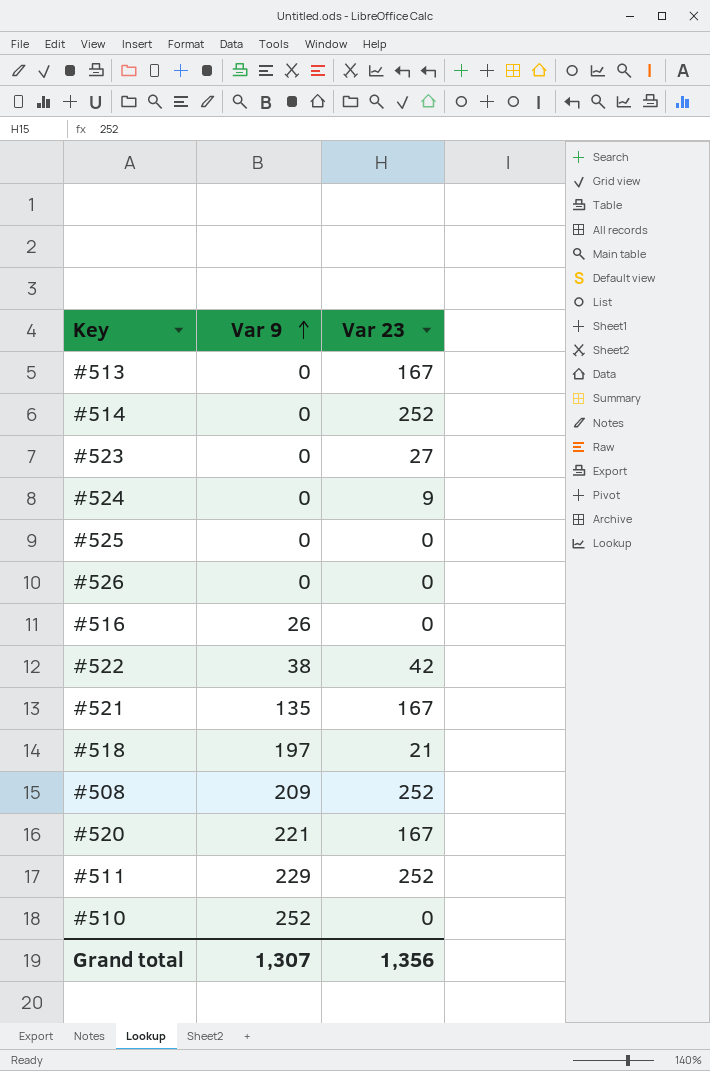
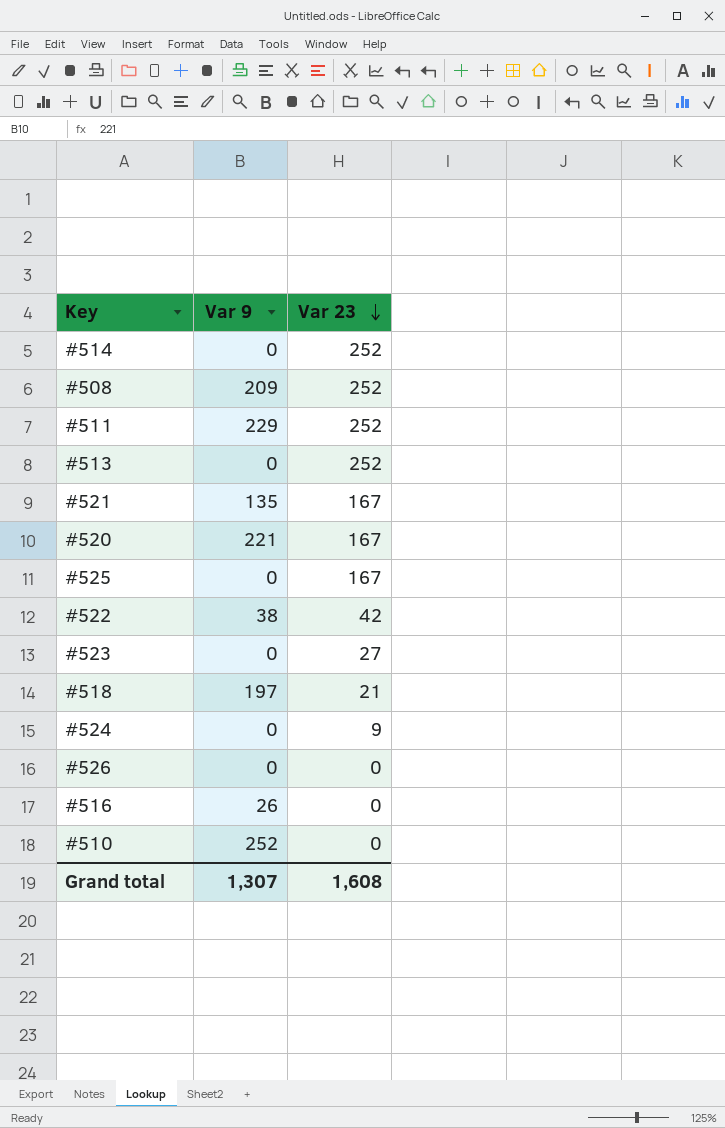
row order: Var 9 ascending -> Var 23 descending
#513 | Var 23: 167 -> 252
#525 | Var 23: 0 -> 167
Grand total | Var 23: 1,356 -> 1,608

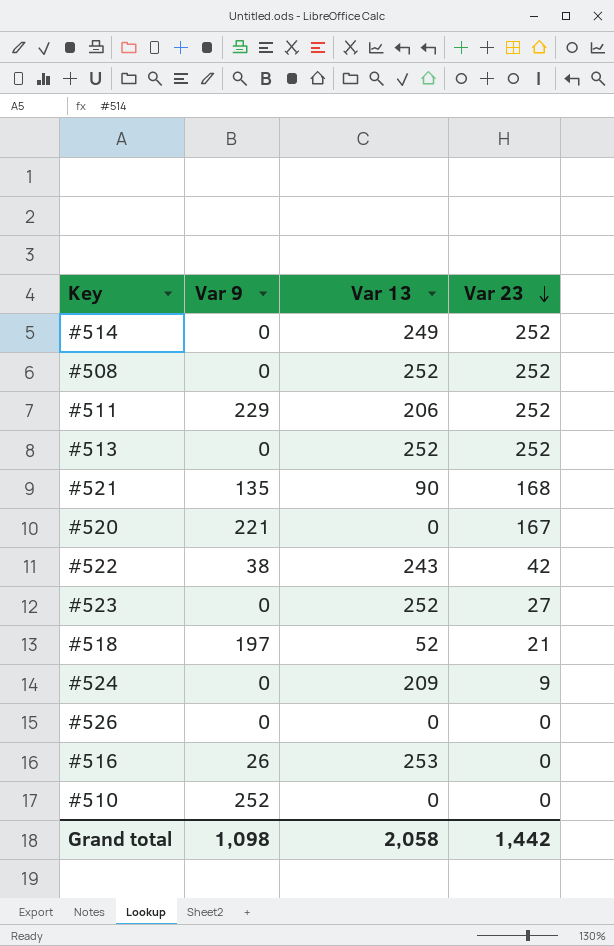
column Var 13 | position: none -> 3
row #525: 0 | 167 -> none
#508 | Var 9: 209 -> 0
#521 | Var 23: 167 -> 168
Grand total | Var 9: 1,307 -> 1,098
Grand total | Var 23: 1,608 -> 1,442

